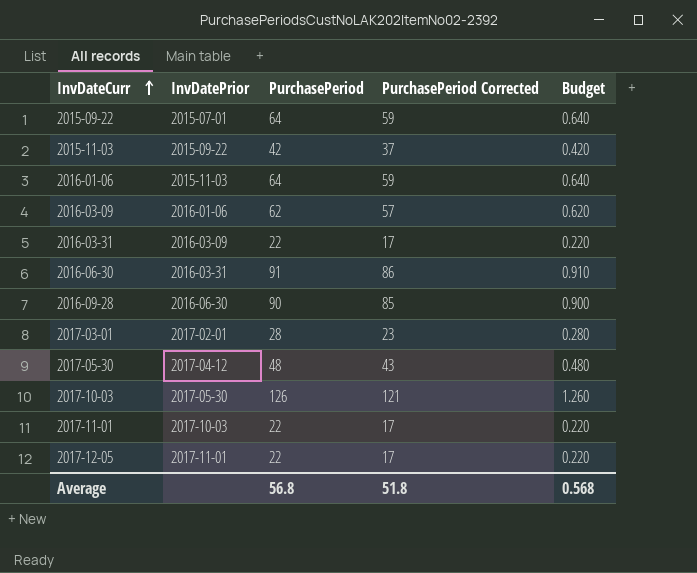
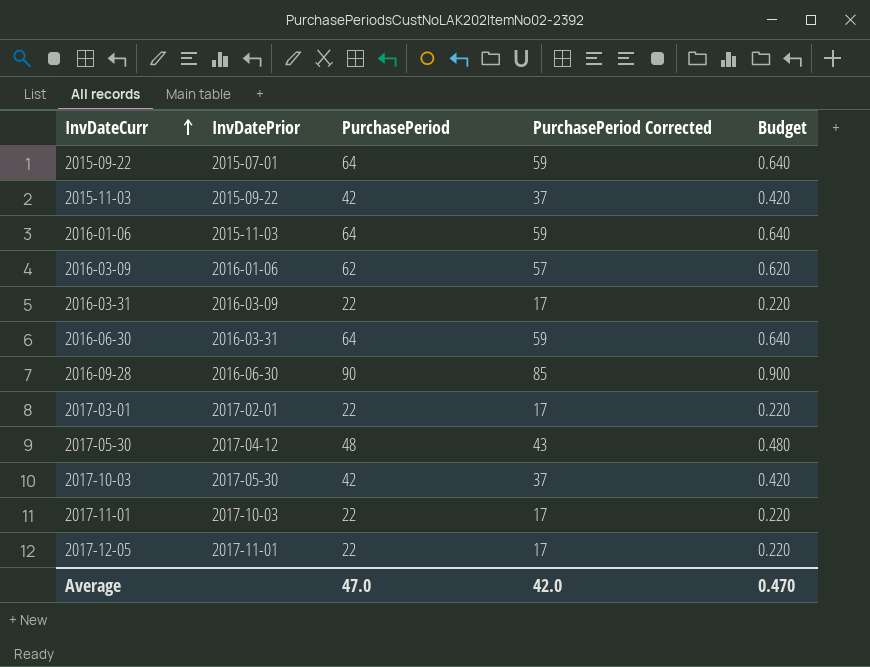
2016-06-30 | PurchasePeriod: 91 -> 64
2016-06-30 | PurchasePeriod Corrected: 86 -> 59
2016-06-30 | Budget: 0.910 -> 0.640
2017-03-01 | PurchasePeriod: 28 -> 22
2017-03-01 | PurchasePeriod Corrected: 23 -> 17
2017-03-01 | Budget: 0.280 -> 0.220
2017-10-03 | PurchasePeriod: 126 -> 42
2017-10-03 | PurchasePeriod Corrected: 121 -> 37
2017-10-03 | Budget: 1.260 -> 0.420
Average | PurchasePeriod: 56.8 -> 47.0
Average | PurchasePeriod Corrected: 51.8 -> 42.0
Average | Budget: 0.568 -> 0.470

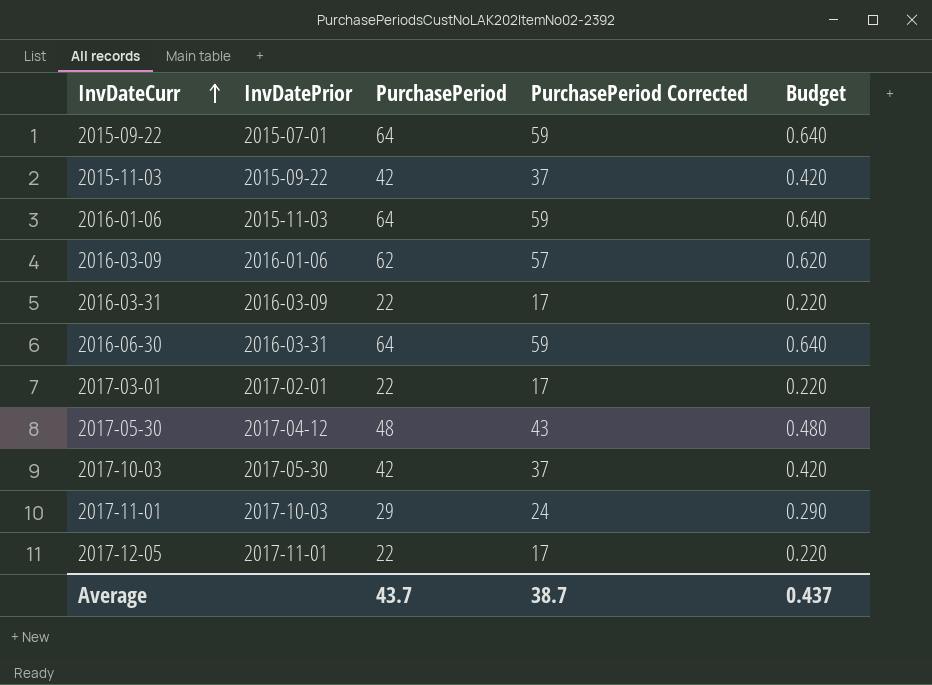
row 2016-09-28: 2016-06-30 | 90 | 85 | 0.900 -> none
2017-11-01 | PurchasePeriod: 22 -> 29
2017-11-01 | PurchasePeriod Corrected: 17 -> 24
2017-11-01 | Budget: 0.220 -> 0.290
Average | PurchasePeriod: 47.0 -> 43.7
Average | PurchasePeriod Corrected: 42.0 -> 38.7
Average | Budget: 0.470 -> 0.437

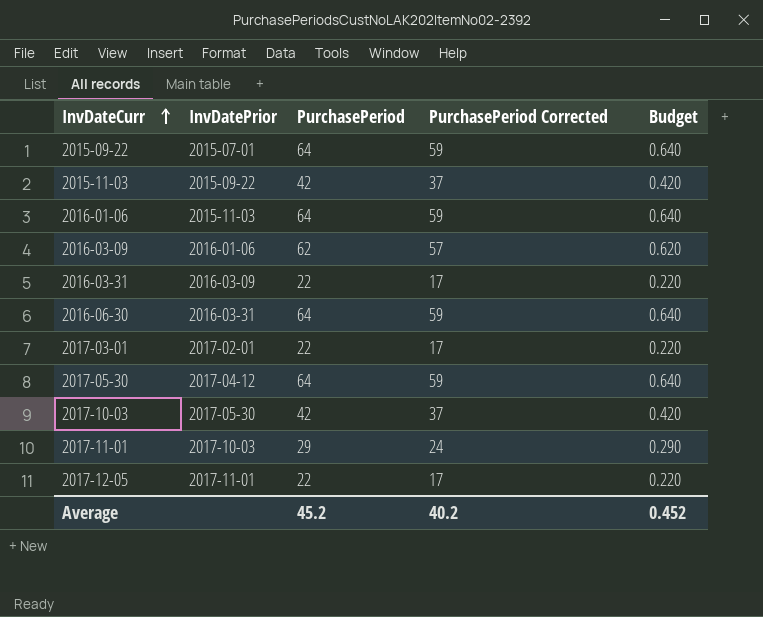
2017-05-30 | PurchasePeriod: 48 -> 64
2017-05-30 | PurchasePeriod Corrected: 43 -> 59
2017-05-30 | Budget: 0.480 -> 0.640
Average | PurchasePeriod: 43.7 -> 45.2
Average | PurchasePeriod Corrected: 38.7 -> 40.2
Average | Budget: 0.437 -> 0.452

